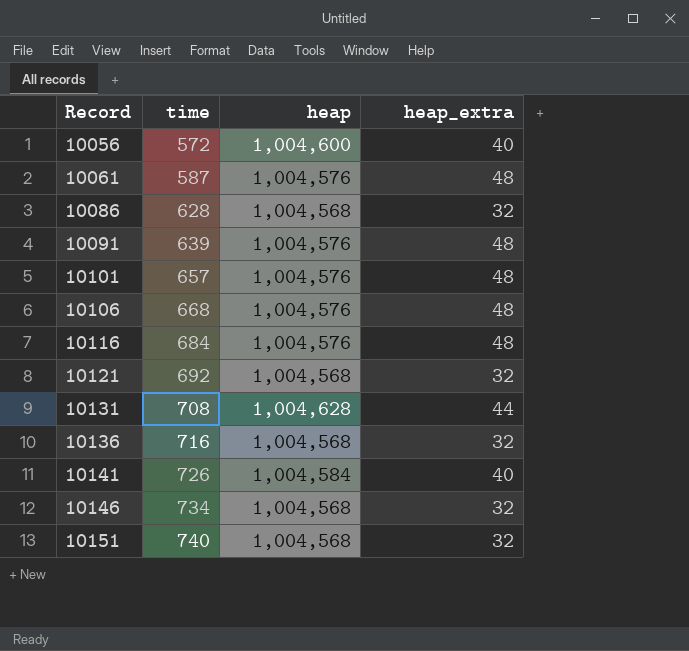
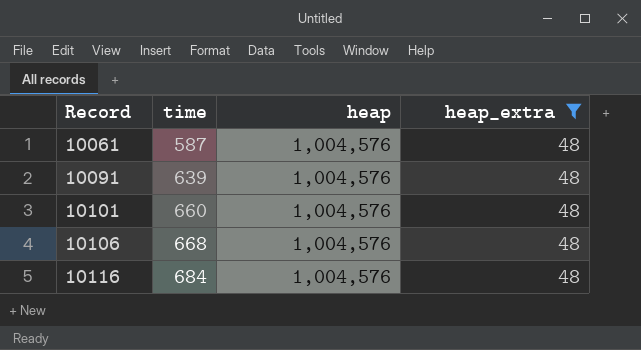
filter: none -> heap_extra = 48
10101 | time: 657 -> 660

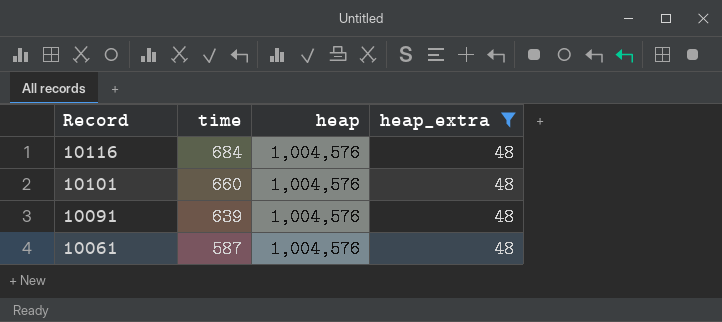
row order: Record ascending -> Record descending
row 10106: 668 | 1,004,576 | 48 -> none

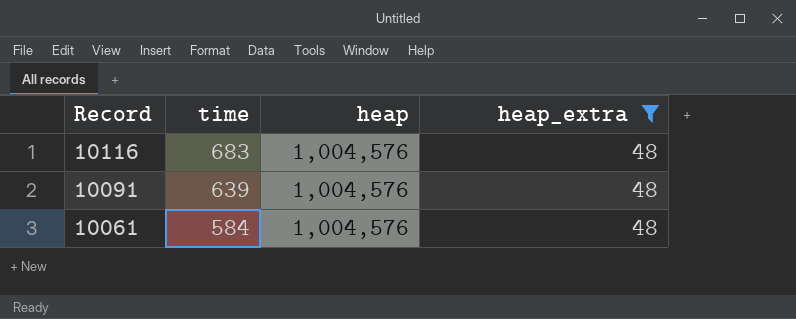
row 10101: 660 | 1,004,576 | 48 -> none
10116 | time: 684 -> 683
10061 | time: 587 -> 584

